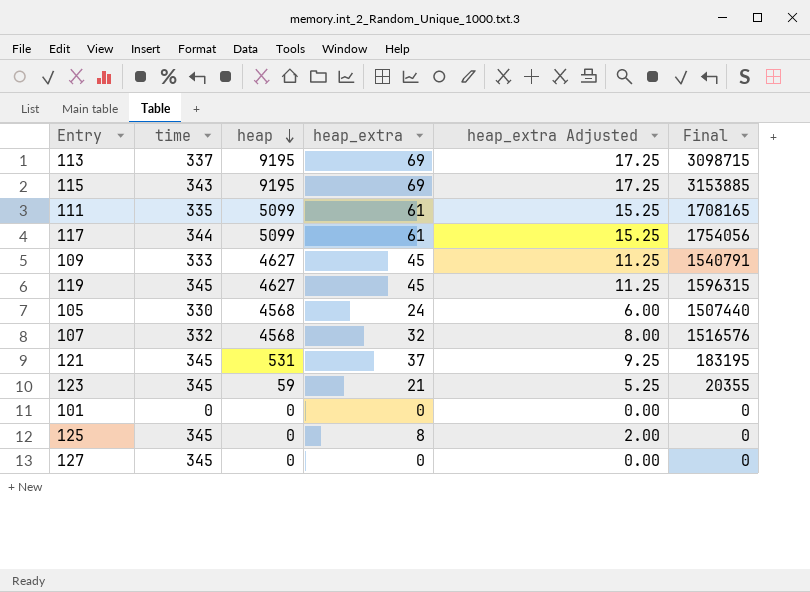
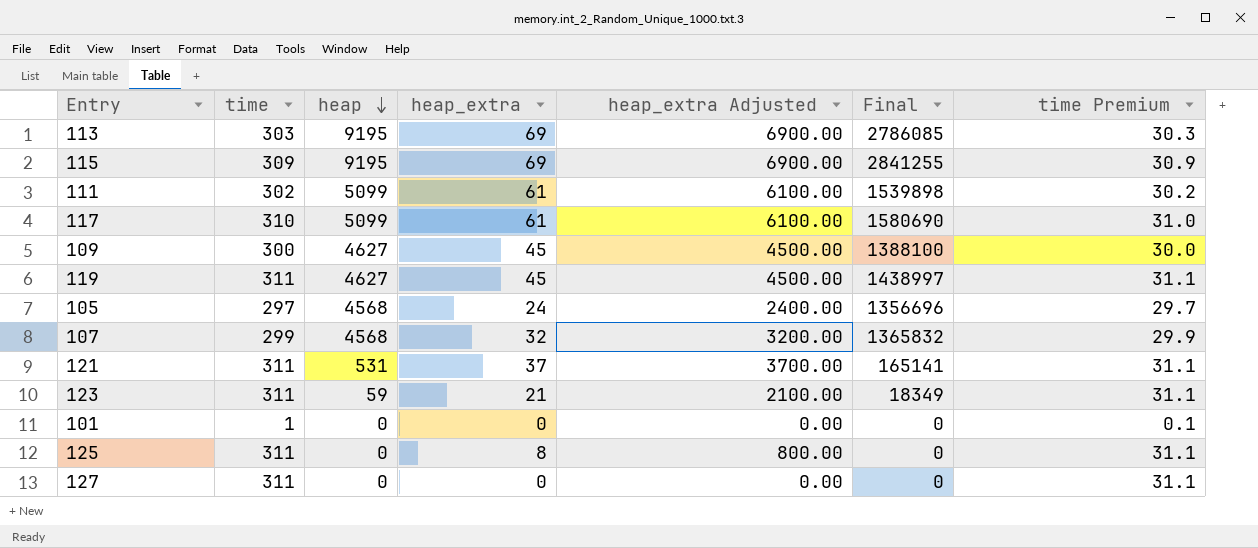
column heap_extra Adjusted | formula: [heap_extra] * 0.25 -> [heap_extra] * 100
column time Premium | formula: none -> [time] * 0.1
113 | time: 337 -> 303
113 | Final: 3098715 -> 2786085
115 | time: 343 -> 309
115 | Final: 3153885 -> 2841255
111 | time: 335 -> 302
111 | Final: 1708165 -> 1539898
117 | time: 344 -> 310
117 | Final: 1754056 -> 1580690
109 | time: 333 -> 300
109 | Final: 1540791 -> 1388100
119 | time: 345 -> 311
119 | Final: 1596315 -> 1438997
105 | time: 330 -> 297
105 | Final: 1507440 -> 1356696
107 | time: 332 -> 299
107 | Final: 1516576 -> 1365832
121 | time: 345 -> 311
121 | Final: 183195 -> 165141
123 | time: 345 -> 311
123 | Final: 20355 -> 18349
101 | time: 0 -> 1
125 | time: 345 -> 311
127 | time: 345 -> 311

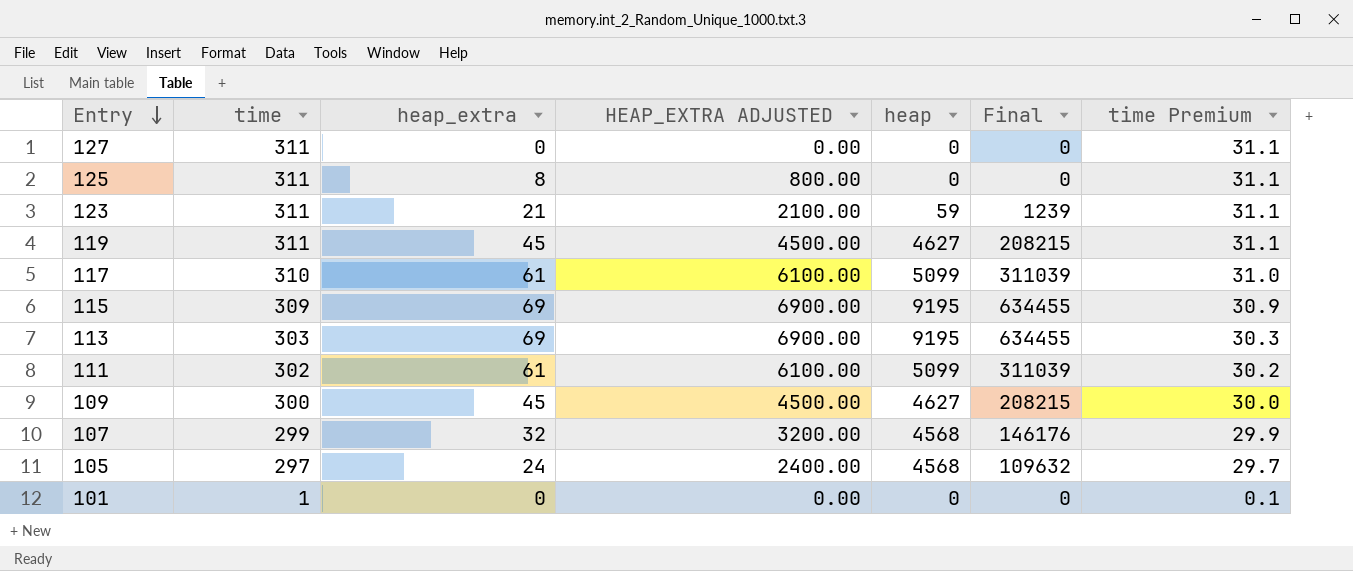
row order: heap descending -> Entry descending
column name: heap_extra Adjusted -> HEAP_EXTRA ADJUSTED
column heap | position: 3 -> 5
column Final | formula: [time] * [heap] -> [heap_extra] * [heap]
row 121: 311 | 531 | 37 | 3700.00 | 165141 | 31.1 -> none

